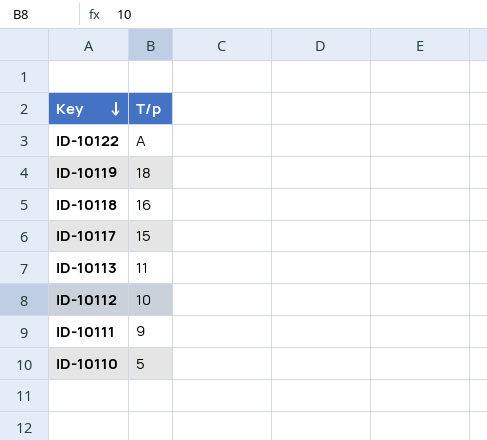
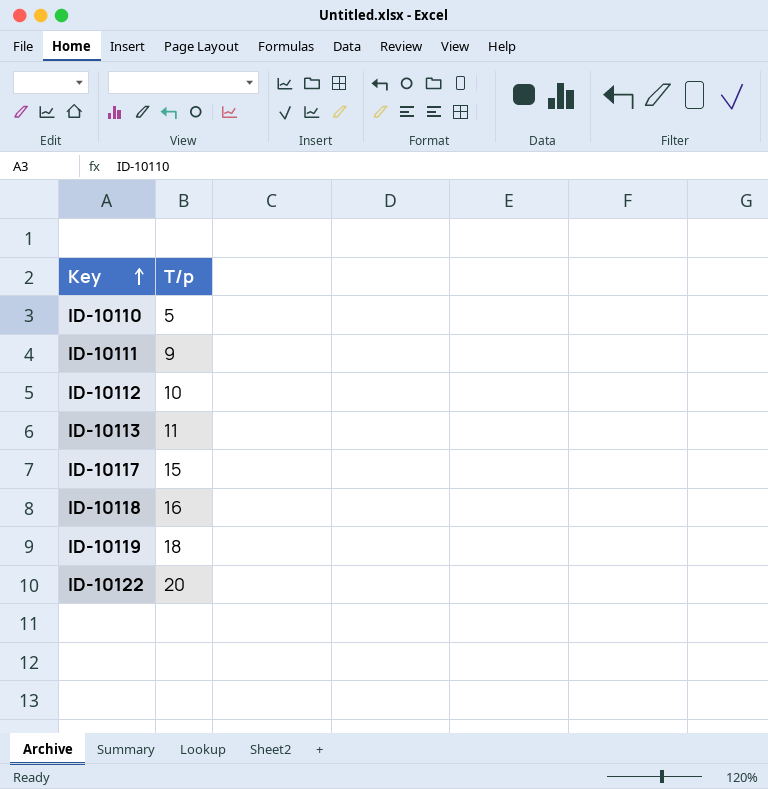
row order: Key descending -> Key ascending
ID-10122 | Т/р: А -> 20

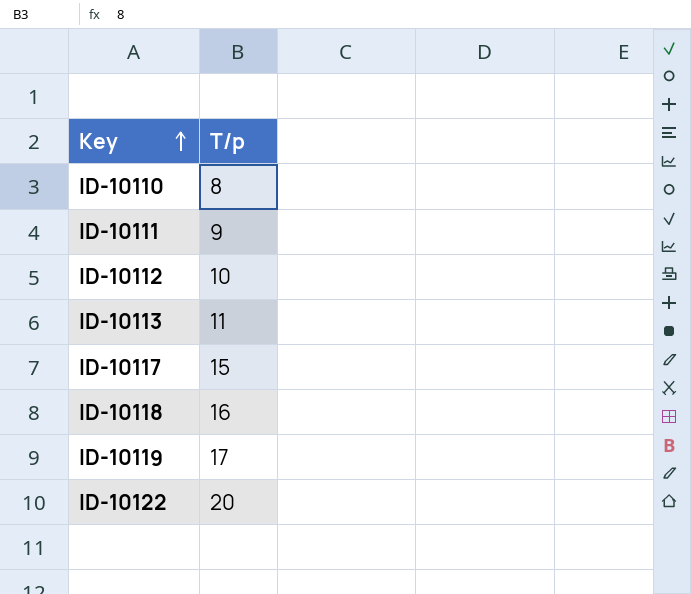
ID-10110 | Т/р: 5 -> 8
ID-10119 | Т/р: 18 -> 17

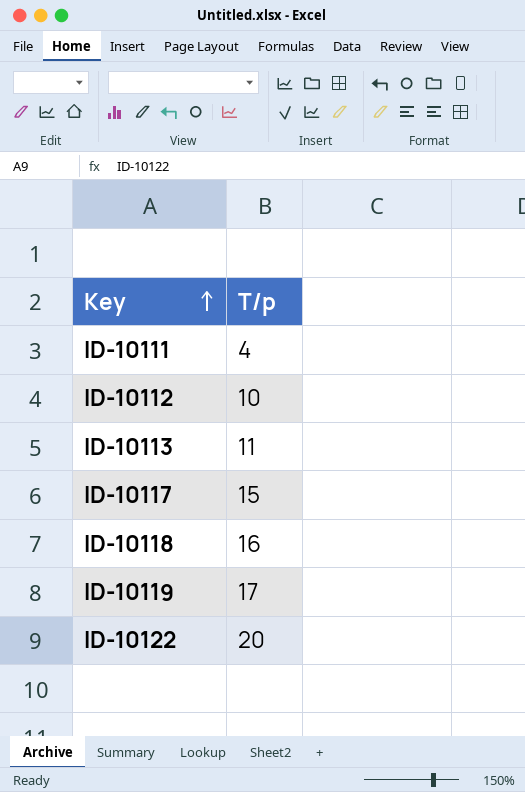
row ID-10110: 8 -> none
ID-10111 | Т/р: 9 -> 4

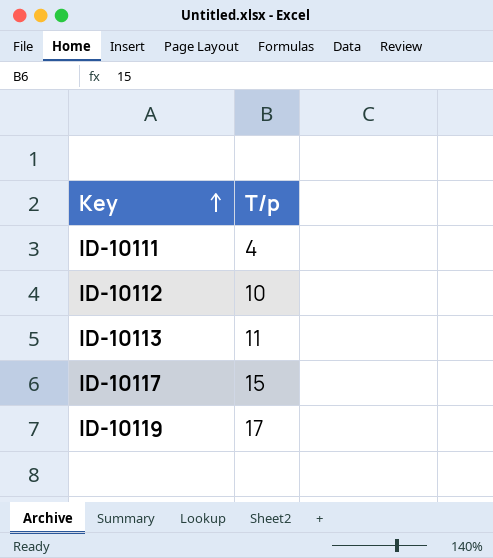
row ID-10118: 16 -> none
row ID-10122: 20 -> none

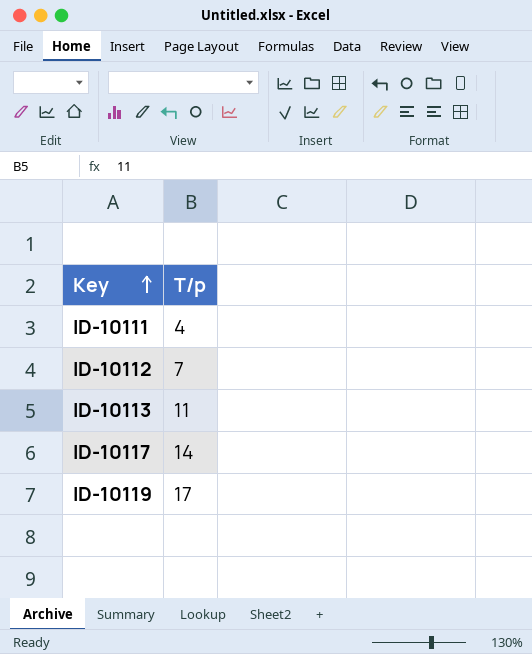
ID-10112 | Т/р: 10 -> 7
ID-10117 | Т/р: 15 -> 14

